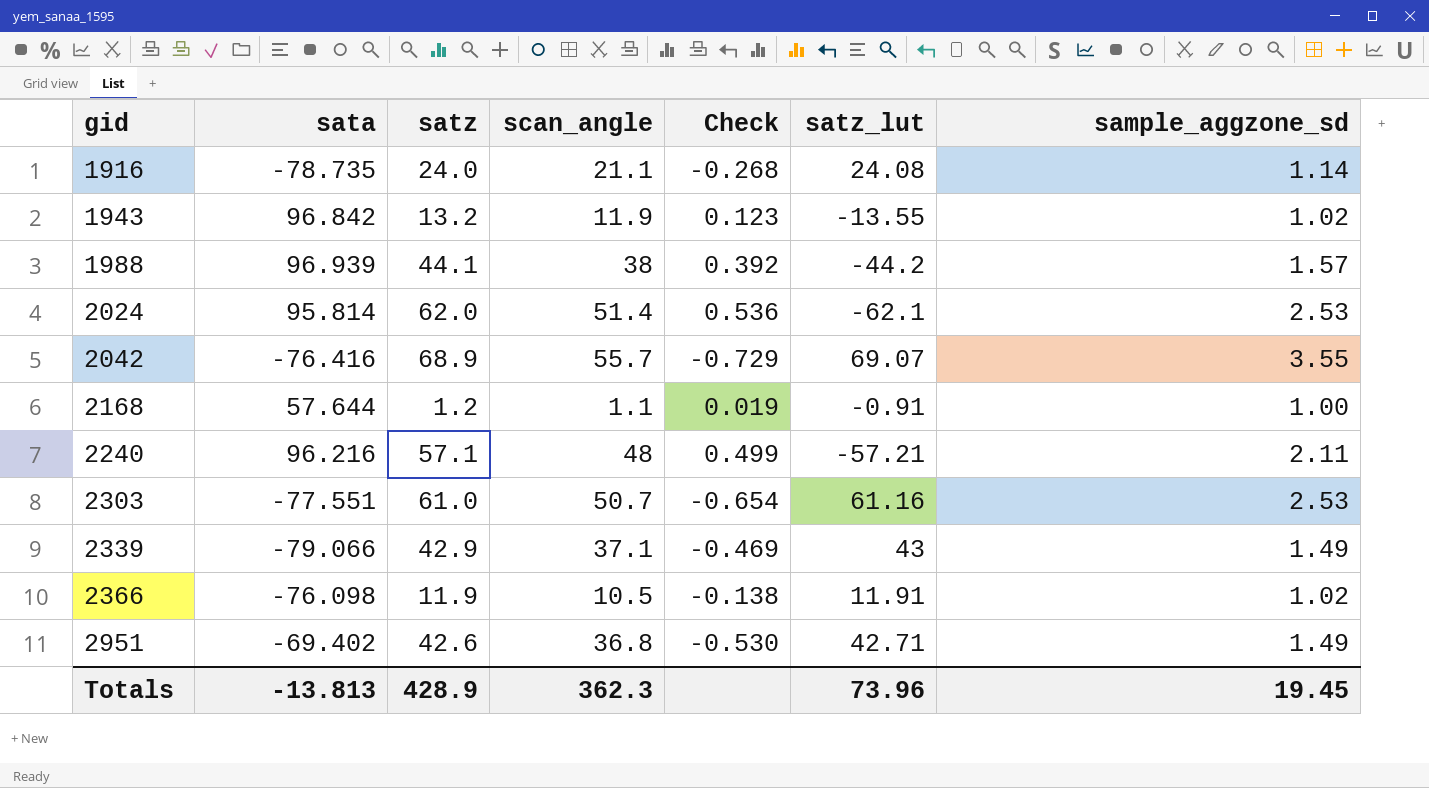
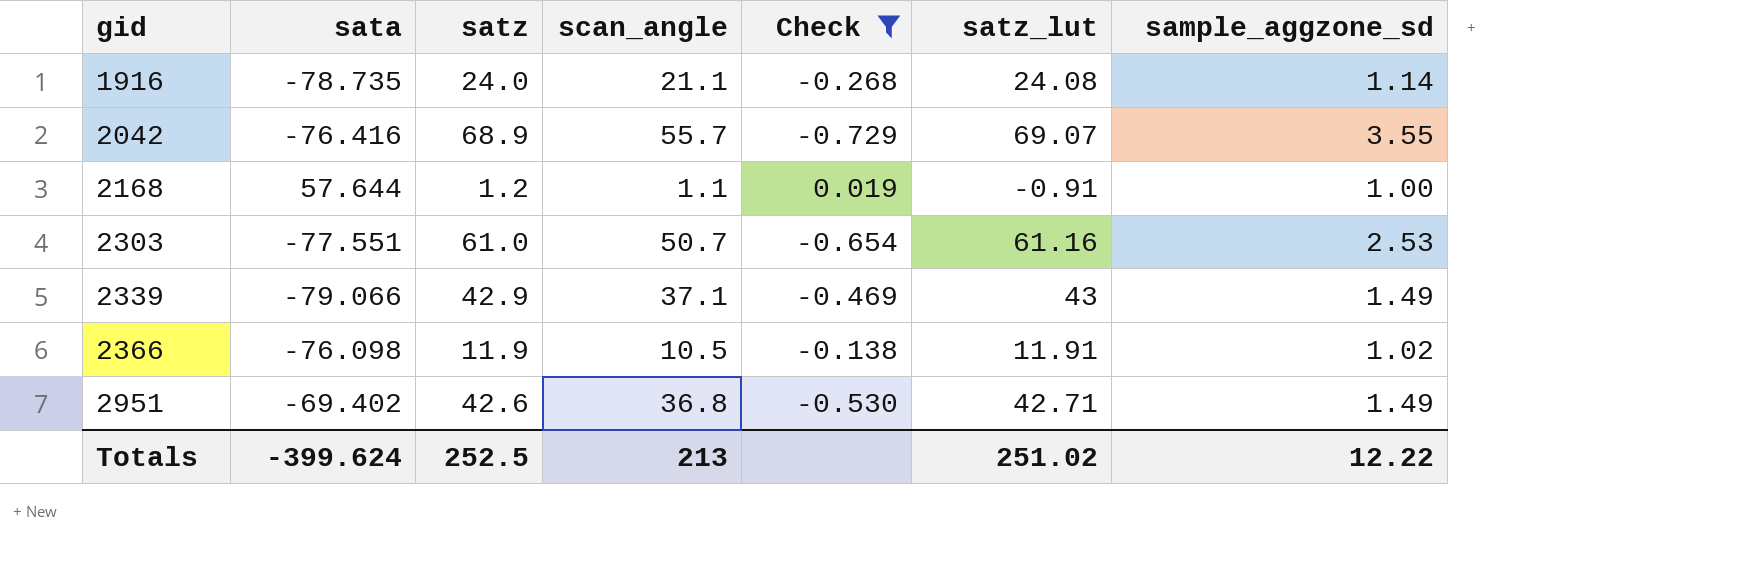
filter: none -> Check <= 0.019
Totals | sata: -13.813 -> -399.624
Totals | satz: 428.9 -> 252.5
Totals | scan_angle: 362.3 -> 213
Totals | satz_lut: 73.96 -> 251.02
Totals | sample_aggzone_sd: 19.45 -> 12.22

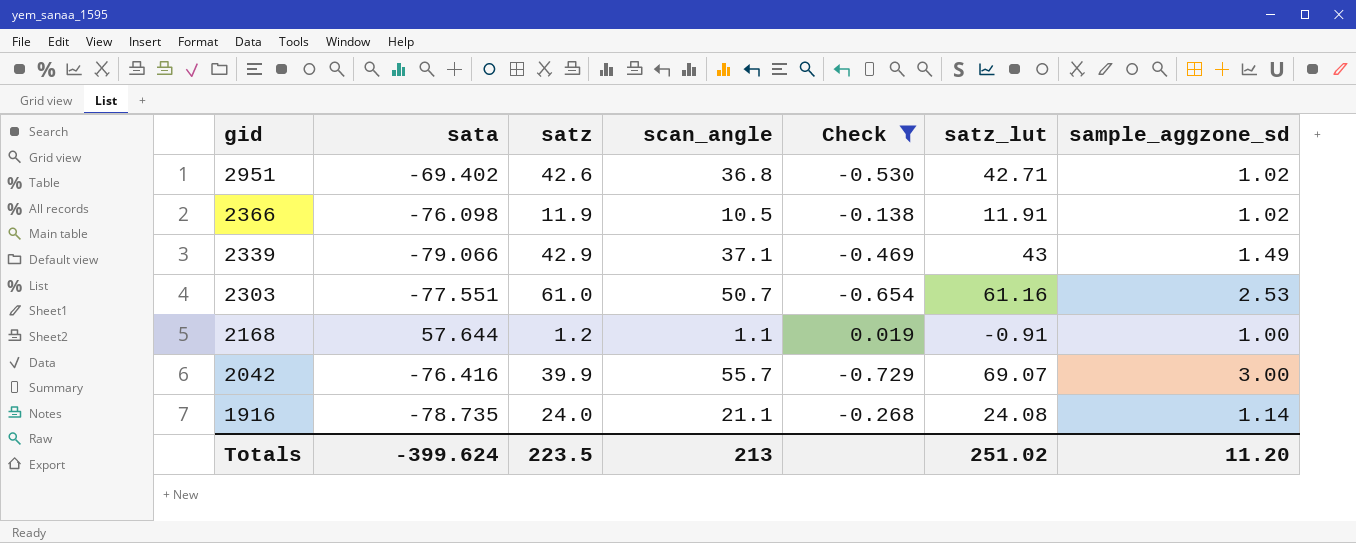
row order: gid ascending -> gid descending
2951 | sample_aggzone_sd: 1.49 -> 1.02
2042 | satz: 68.9 -> 39.9
2042 | sample_aggzone_sd: 3.55 -> 3.00
Totals | satz: 252.5 -> 223.5
Totals | sample_aggzone_sd: 12.22 -> 11.20

